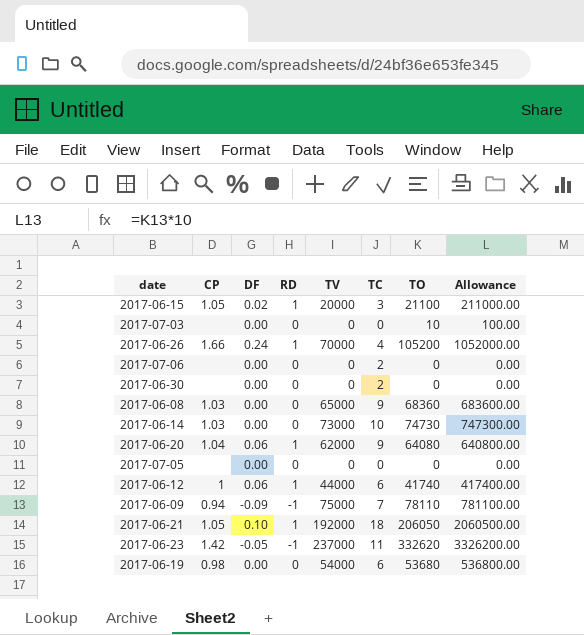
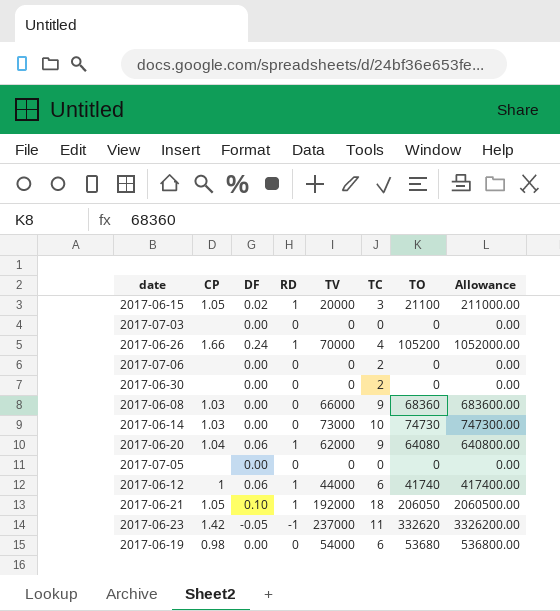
row 2017-06-09: 0.94 | -0.09 | -1 | 75000 | 7 | 78110 | 781100.00 -> none
2017-07-03 | TO: 10 -> 0
2017-07-03 | Allowance: 100.00 -> 0.00
2017-06-08 | TV: 65000 -> 66000

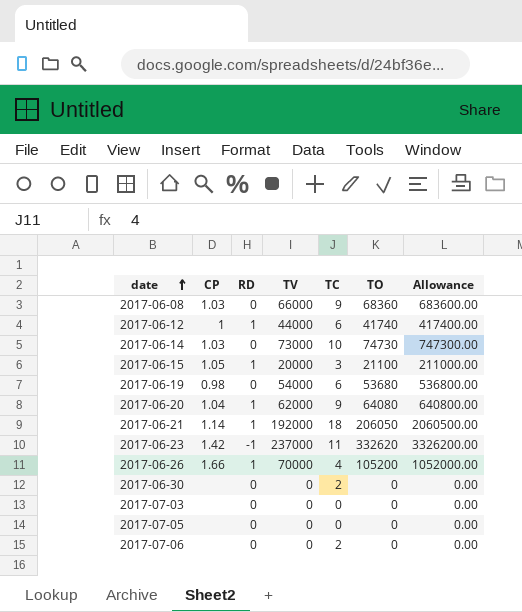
row order: none -> date ascending
column DF | position: 3 -> none
2017-06-21 | CP: 1.05 -> 1.14

